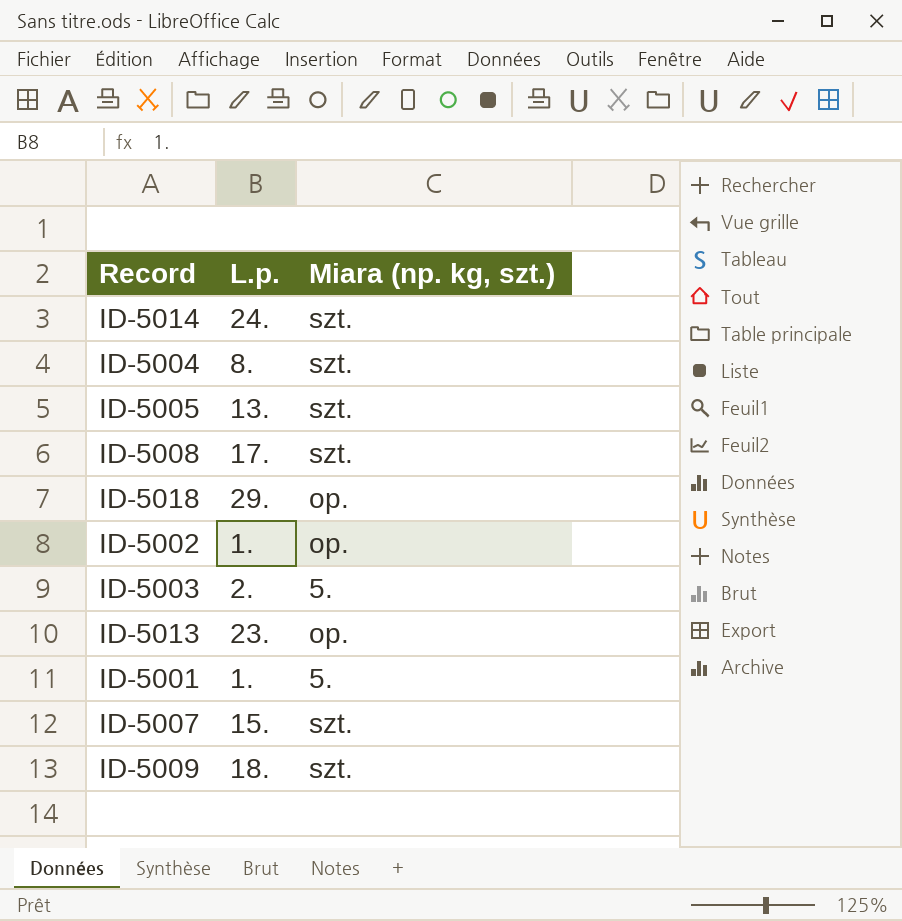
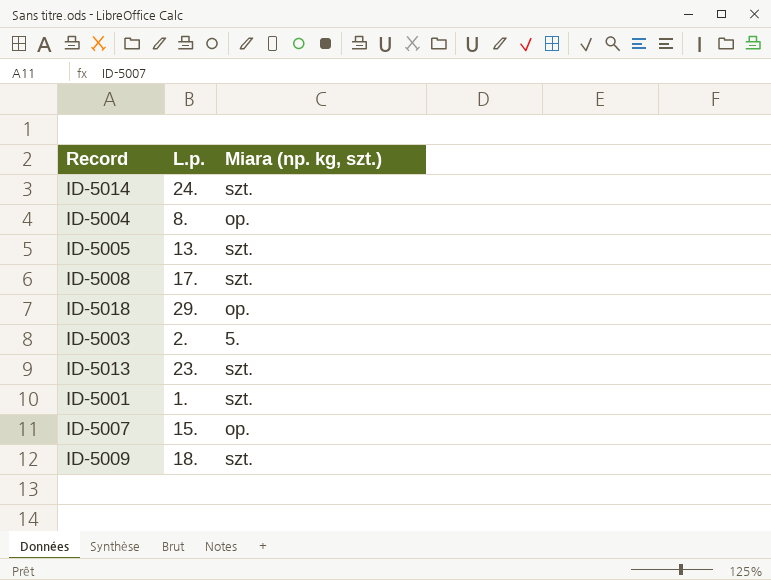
row ID-5002: 1. | op. -> none
ID-5004 | Miara (np. kg, szt.): szt. -> op.
ID-5013 | Miara (np. kg, szt.): op. -> szt.
ID-5001 | Miara (np. kg, szt.): 5. -> szt.
ID-5007 | Miara (np. kg, szt.): szt. -> op.

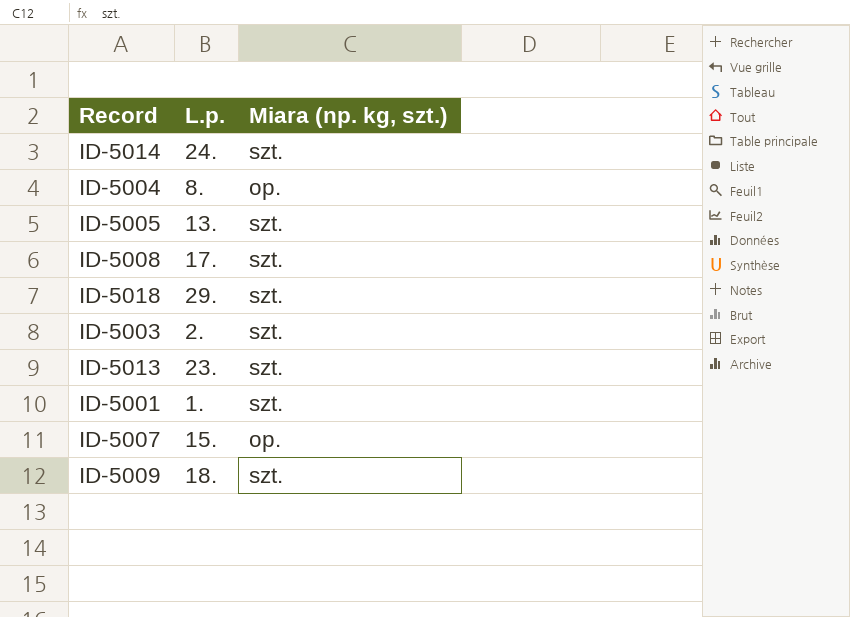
ID-5018 | Miara (np. kg, szt.): op. -> szt.
ID-5003 | Miara (np. kg, szt.): 5. -> szt.

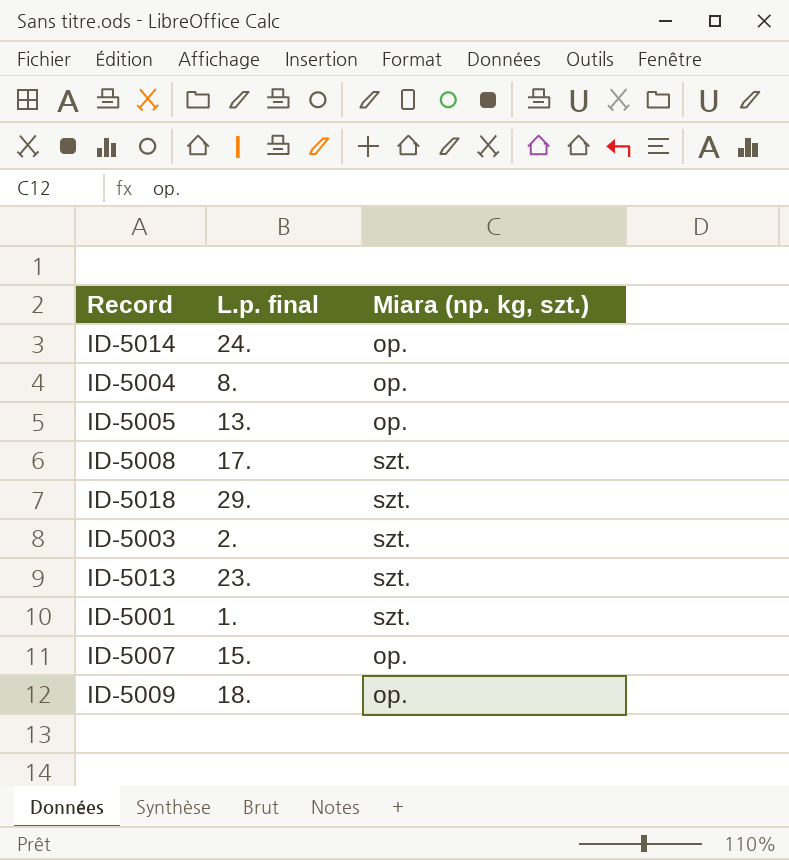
column name: L.p. -> L.p. final
ID-5014 | Miara (np. kg, szt.): szt. -> op.
ID-5005 | Miara (np. kg, szt.): szt. -> op.
ID-5009 | Miara (np. kg, szt.): szt. -> op.

